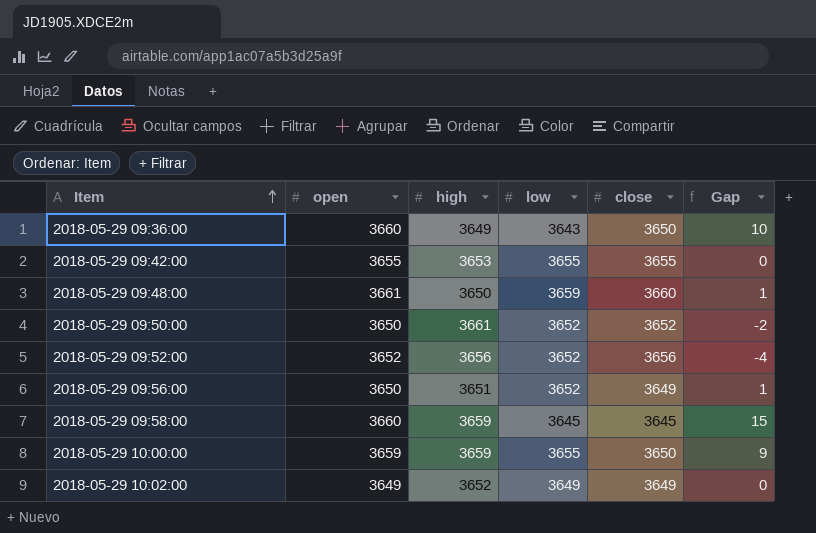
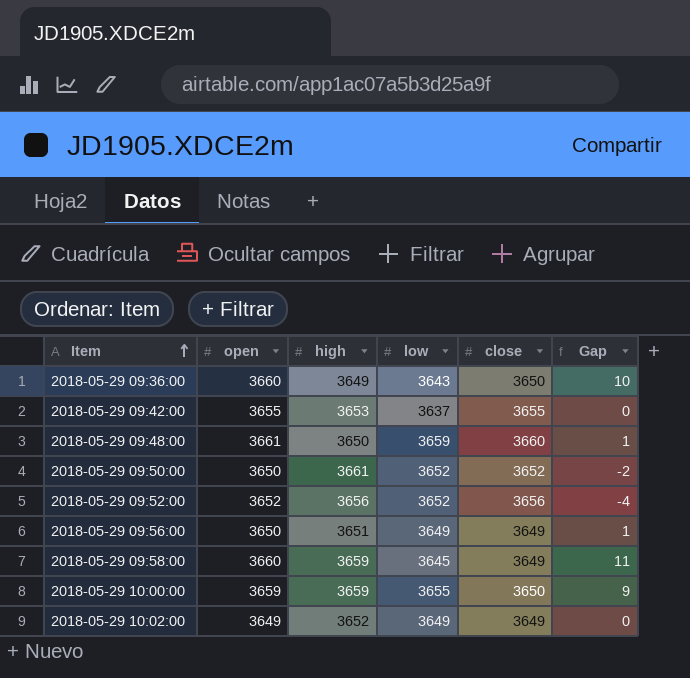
2018-05-29 09:42:00 | low: 3655 -> 3637
2018-05-29 09:56:00 | low: 3652 -> 3649
2018-05-29 09:58:00 | close: 3645 -> 3649
2018-05-29 09:58:00 | Gap: 15 -> 11

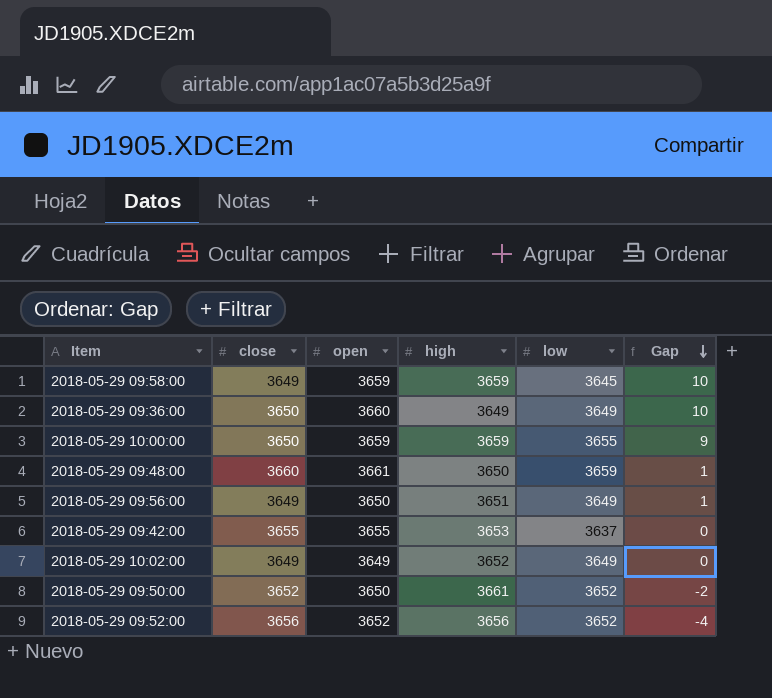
row order: Item ascending -> Gap descending
column close | position: 5 -> 2
2018-05-29 09:58:00 | open: 3660 -> 3659
2018-05-29 09:58:00 | Gap: 11 -> 10
2018-05-29 09:36:00 | low: 3643 -> 3649

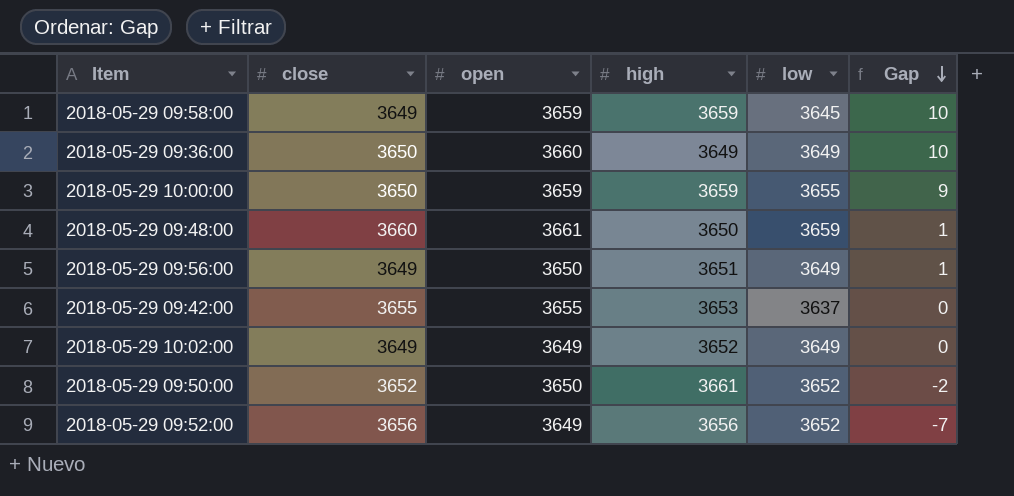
2018-05-29 09:52:00 | open: 3652 -> 3649
2018-05-29 09:52:00 | Gap: -4 -> -7

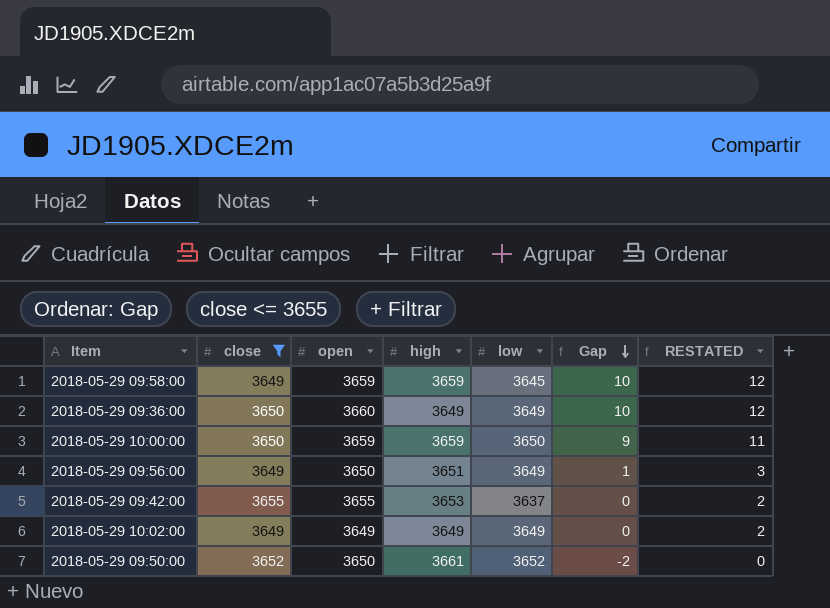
filter: none -> close <= 3655
column RESTATED | formula: none -> [Gap] + 2
2018-05-29 10:00:00 | low: 3655 -> 3650
2018-05-29 10:02:00 | high: 3652 -> 3649

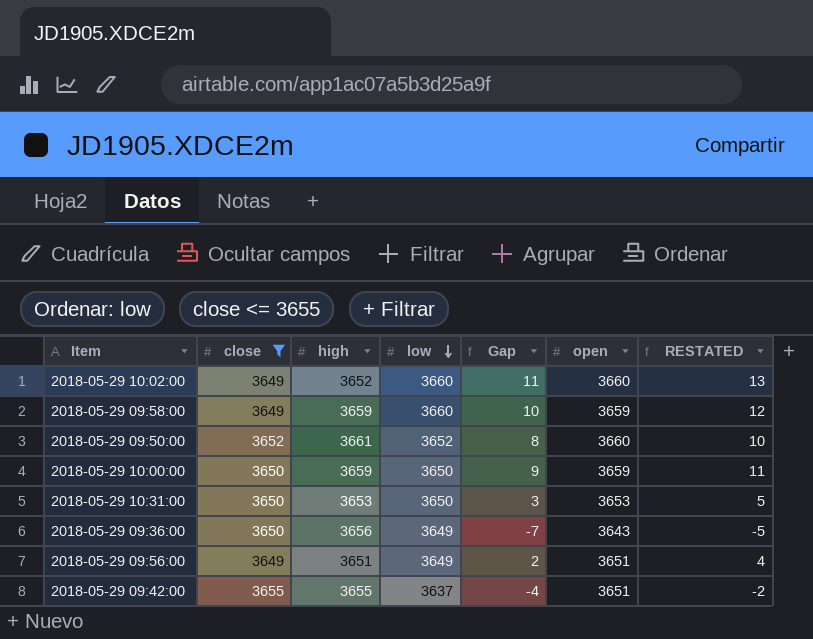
row order: Gap descending -> low descending
column open | position: 3 -> 6
2018-05-29 10:02:00 | high: 3649 -> 3652
2018-05-29 10:02:00 | low: 3649 -> 3660
2018-05-29 10:02:00 | Gap: 0 -> 11
2018-05-29 10:02:00 | open: 3649 -> 3660
2018-05-29 10:02:00 | RESTATED: 2 -> 13
2018-05-29 09:58:00 | low: 3645 -> 3660
2018-05-29 09:50:00 | Gap: -2 -> 8
2018-05-29 09:50:00 | open: 3650 -> 3660
2018-05-29 09:50:00 | RESTATED: 0 -> 10
row 2018-05-29 10:31:00: none -> 3650 | 3653 | 3650 | 3 | 3653 | 5
2018-05-29 09:36:00 | high: 3649 -> 3656
2018-05-29 09:36:00 | Gap: 10 -> -7
2018-05-29 09:36:00 | open: 3660 -> 3643
2018-05-29 09:36:00 | RESTATED: 12 -> -5
2018-05-29 09:56:00 | Gap: 1 -> 2
2018-05-29 09:56:00 | open: 3650 -> 3651
2018-05-29 09:56:00 | RESTATED: 3 -> 4
2018-05-29 09:42:00 | high: 3653 -> 3655
2018-05-29 09:42:00 | Gap: 0 -> -4
2018-05-29 09:42:00 | open: 3655 -> 3651
2018-05-29 09:42:00 | RESTATED: 2 -> -2

